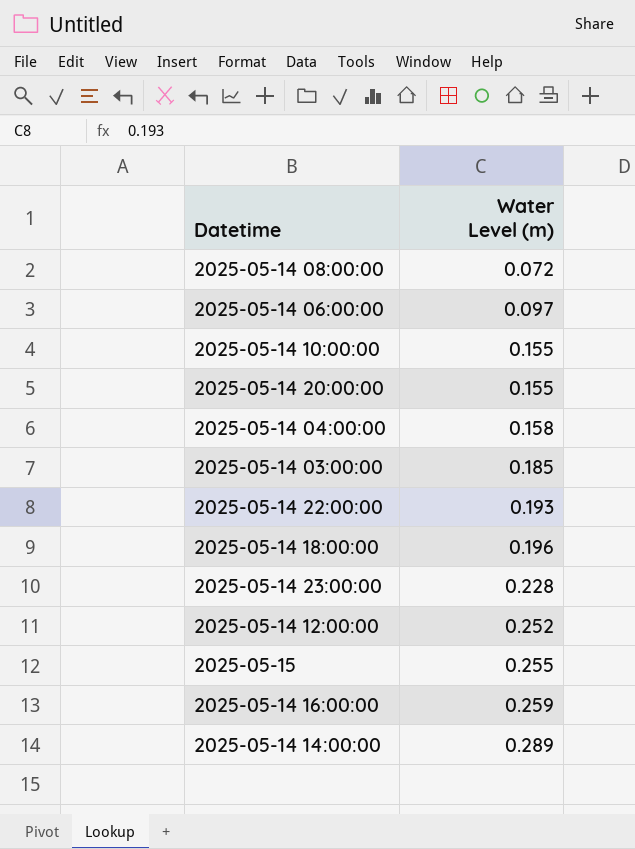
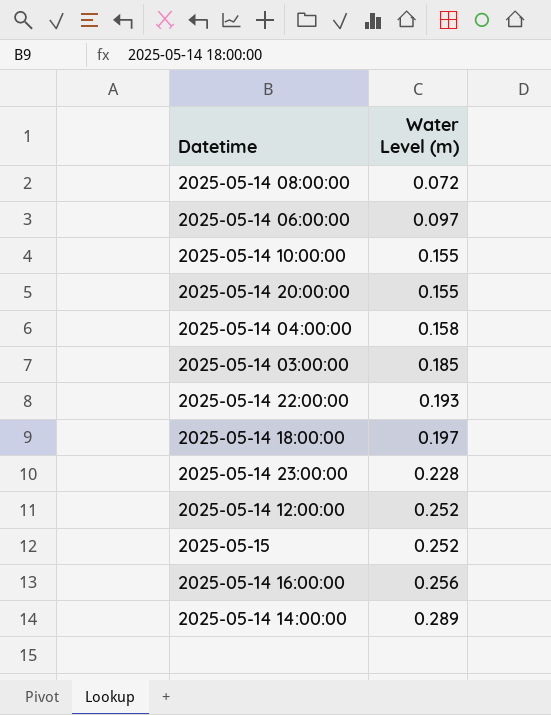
2025-05-14 18:00:00 | Water Level (m): 0.196 -> 0.197
2025-05-15 | Water Level (m): 0.255 -> 0.252
2025-05-14 16:00:00 | Water Level (m): 0.259 -> 0.256

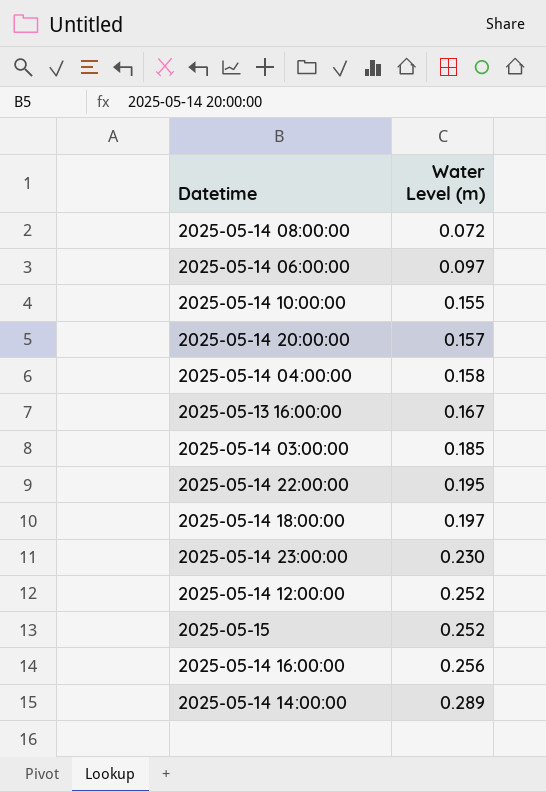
2025-05-14 20:00:00 | Water Level (m): 0.155 -> 0.157
row 2025-05-13 16:00:00: none -> 0.167
2025-05-14 22:00:00 | Water Level (m): 0.193 -> 0.195
2025-05-14 23:00:00 | Water Level (m): 0.228 -> 0.230

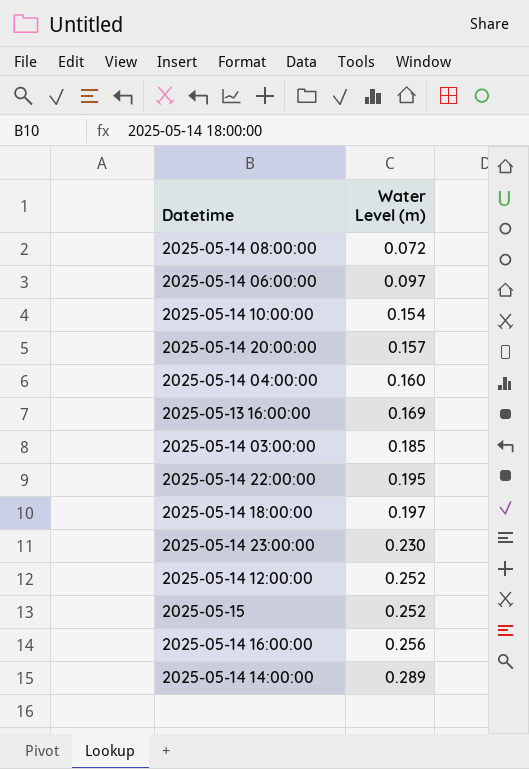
2025-05-14 10:00:00 | Water Level (m): 0.155 -> 0.154
2025-05-14 04:00:00 | Water Level (m): 0.158 -> 0.160
2025-05-13 16:00:00 | Water Level (m): 0.167 -> 0.169

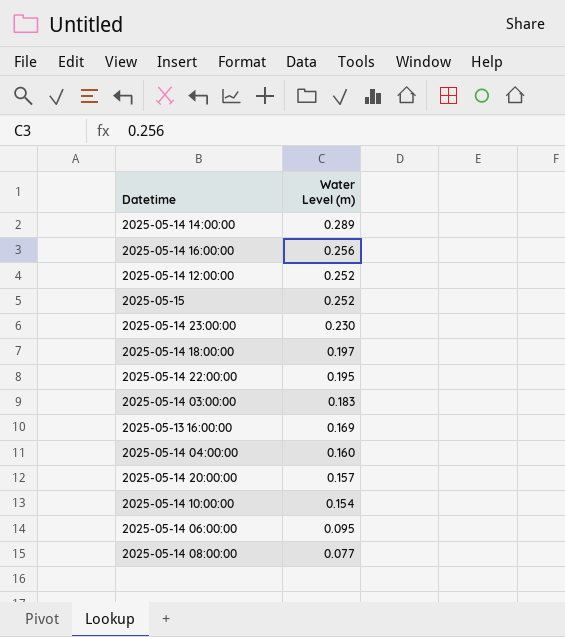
row order: Water Level (m) ascending -> Water Level (m) descending
2025-05-14 03:00:00 | Water Level (m): 0.185 -> 0.183
2025-05-14 06:00:00 | Water Level (m): 0.097 -> 0.095
2025-05-14 08:00:00 | Water Level (m): 0.072 -> 0.077

